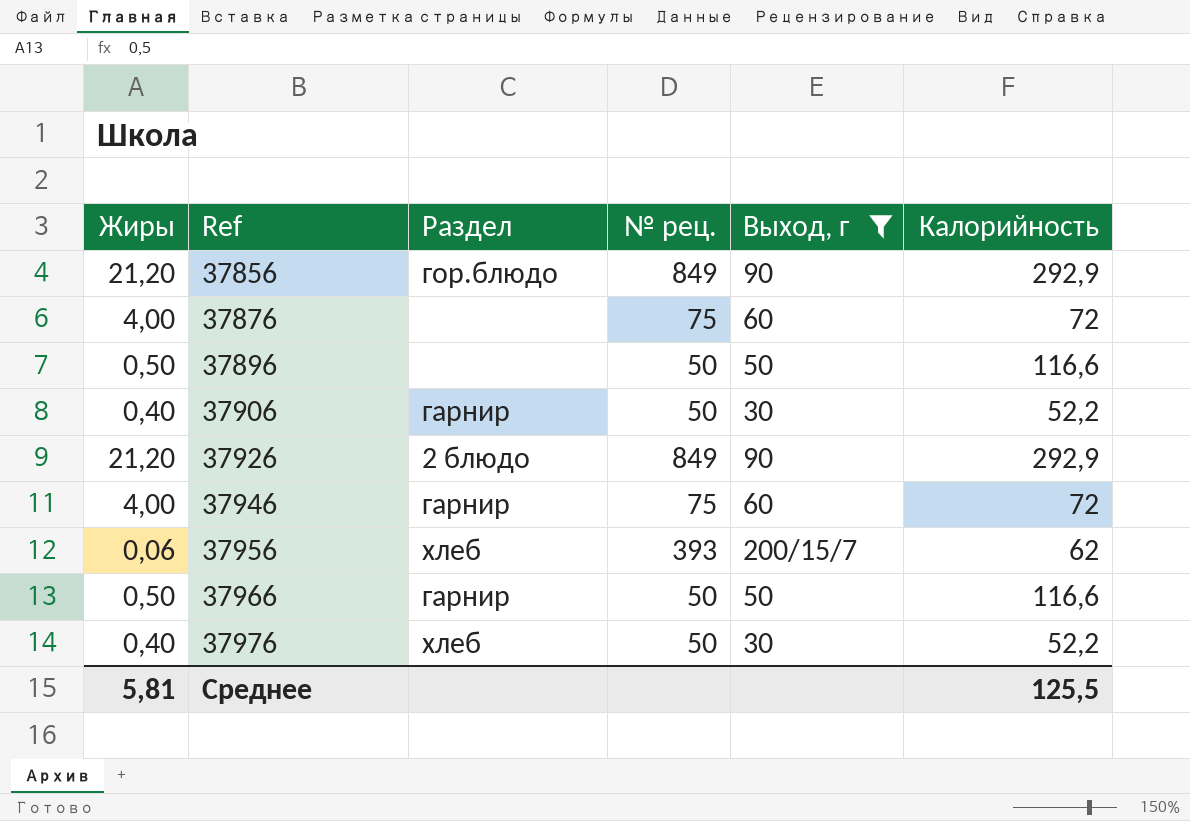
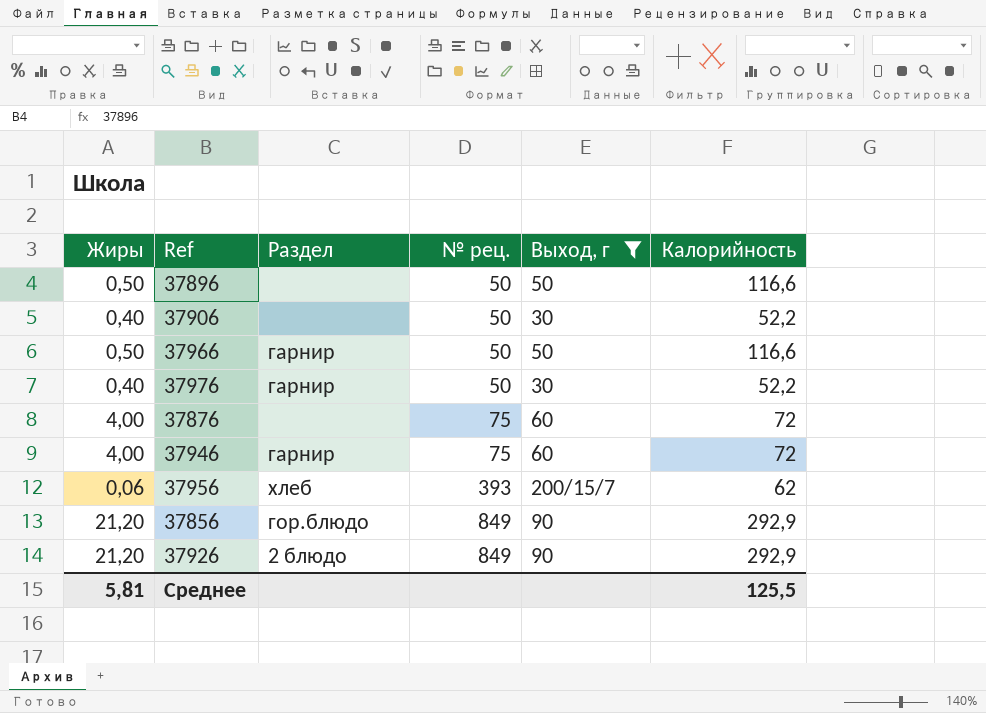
row order: Ref ascending -> № рец. ascending
37906 | Раздел: гарнир -> none
37976 | Раздел: хлеб -> гарнир

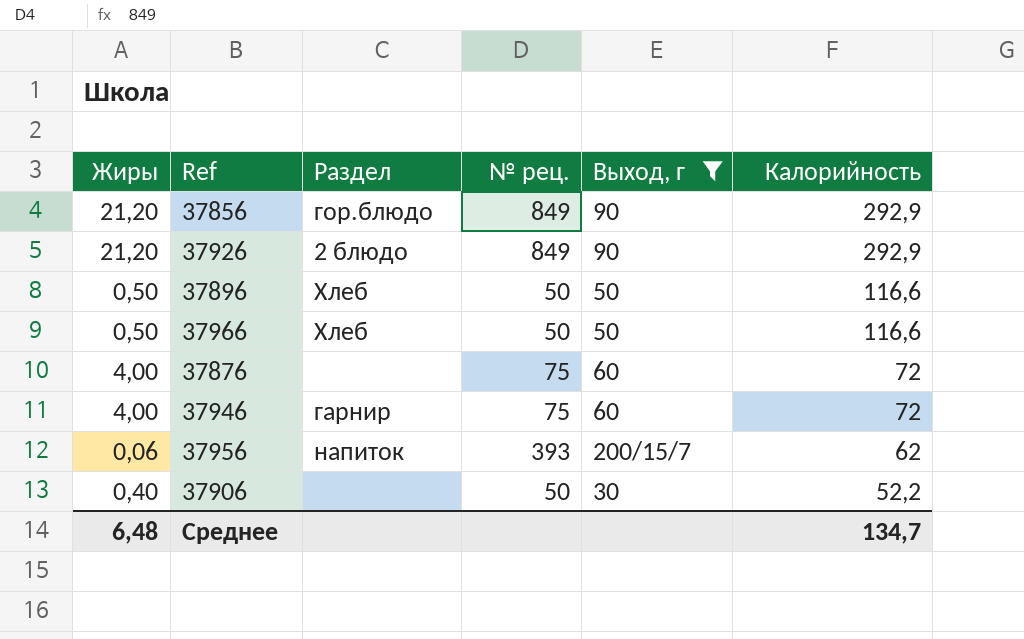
row order: № рец. ascending -> Калорийность descending
row 37976: 0,40 | гарнир | 50 | 30 | 52,2 -> none
37896 | Раздел: none -> Хлеб
37966 | Раздел: гарнир -> Хлеб
37956 | Раздел: хлеб -> напиток
Среднее | Жиры: 5,81 -> 6,48
Среднее | Калорийность: 125,5 -> 134,7

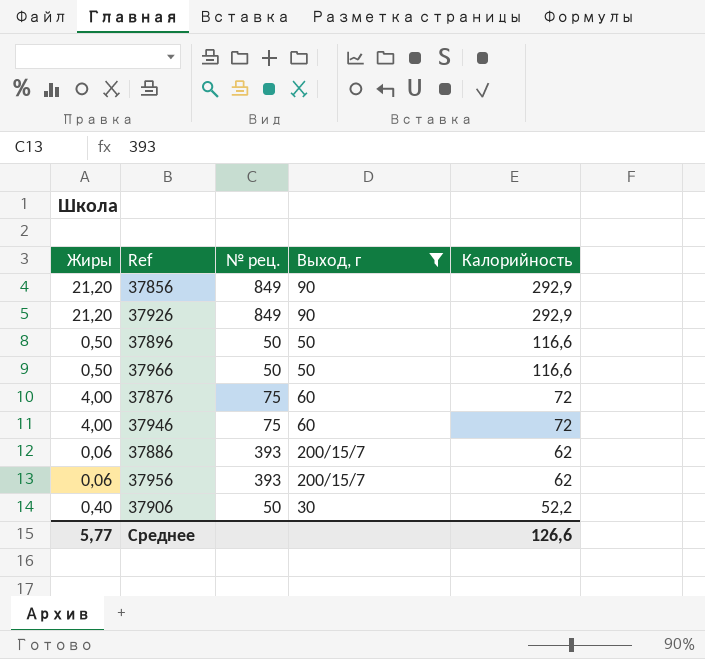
column Раздел | position: 3 -> none
row 37886: none -> 0,06 | 393 | 200/15/7 | 62
Среднее | Жиры: 6,48 -> 5,77
Среднее | Калорийность: 134,7 -> 126,6

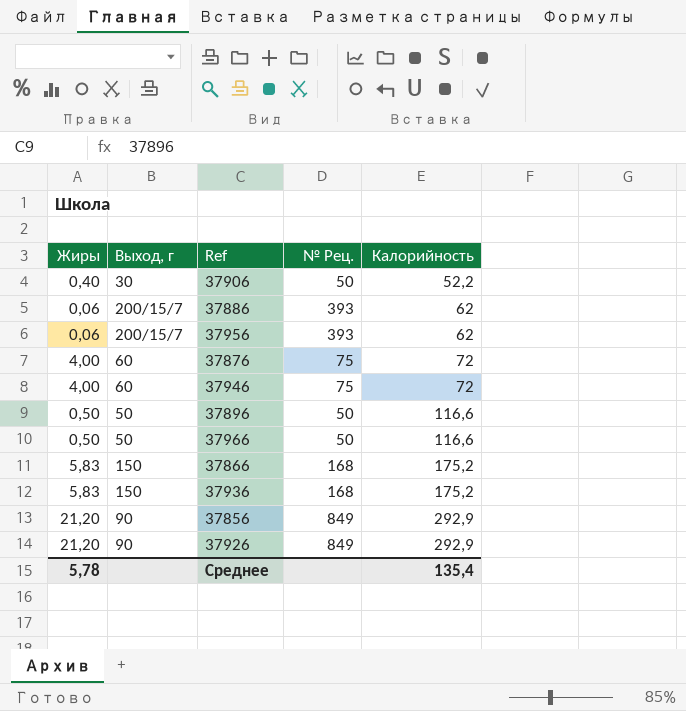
filter: Выход, г != 150 -> none
row order: Калорийность descending -> Калорийность ascending
column Выход, г | position: 4 -> 2
column name: № рец. -> № Рец.
Среднее | Жиры: 5,77 -> 5,78
Среднее | Калорийность: 126,6 -> 135,4

